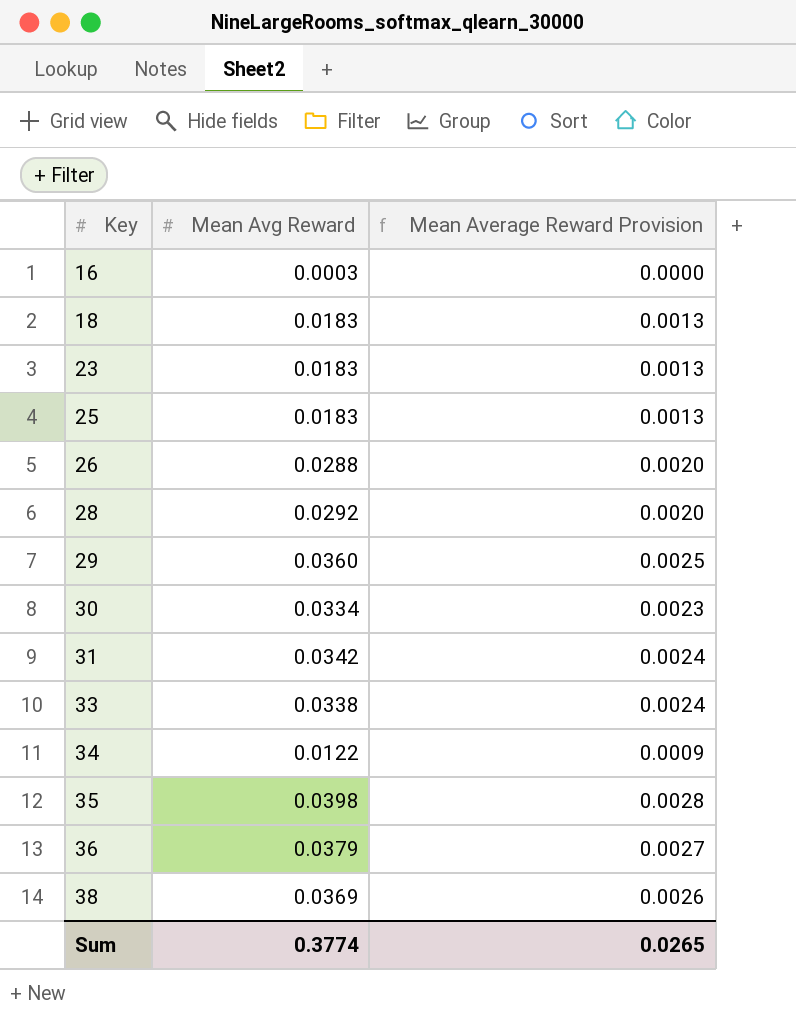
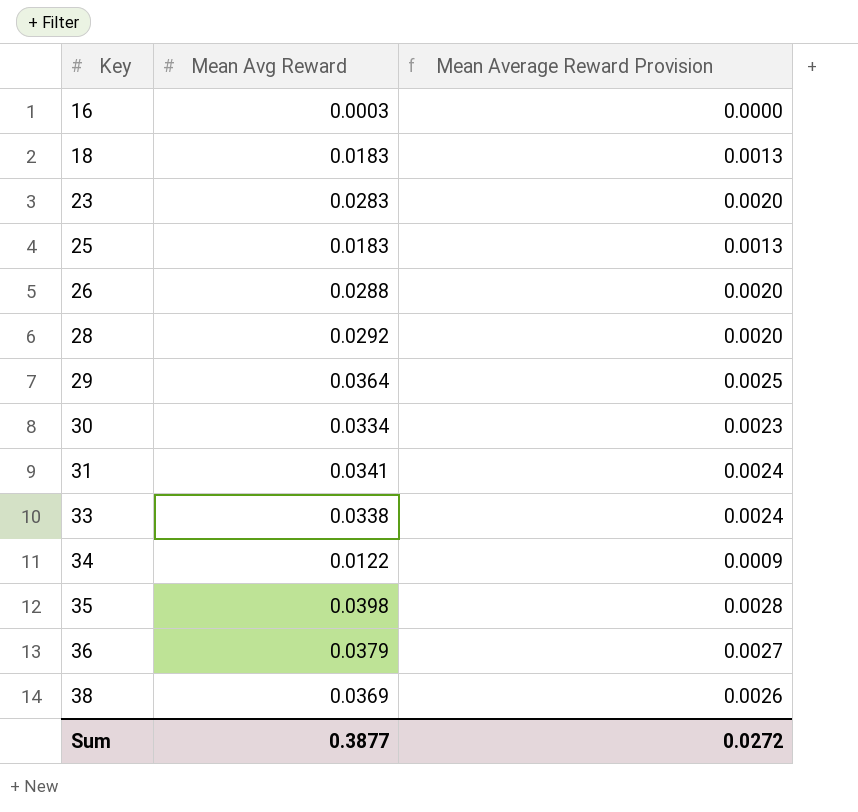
23 | Mean Avg Reward: 0.0183 -> 0.0283
23 | Mean Average Reward Provision: 0.0013 -> 0.0020
29 | Mean Avg Reward: 0.0360 -> 0.0364
31 | Mean Avg Reward: 0.0342 -> 0.0341
Sum | Mean Avg Reward: 0.3774 -> 0.3877
Sum | Mean Average Reward Provision: 0.0265 -> 0.0272

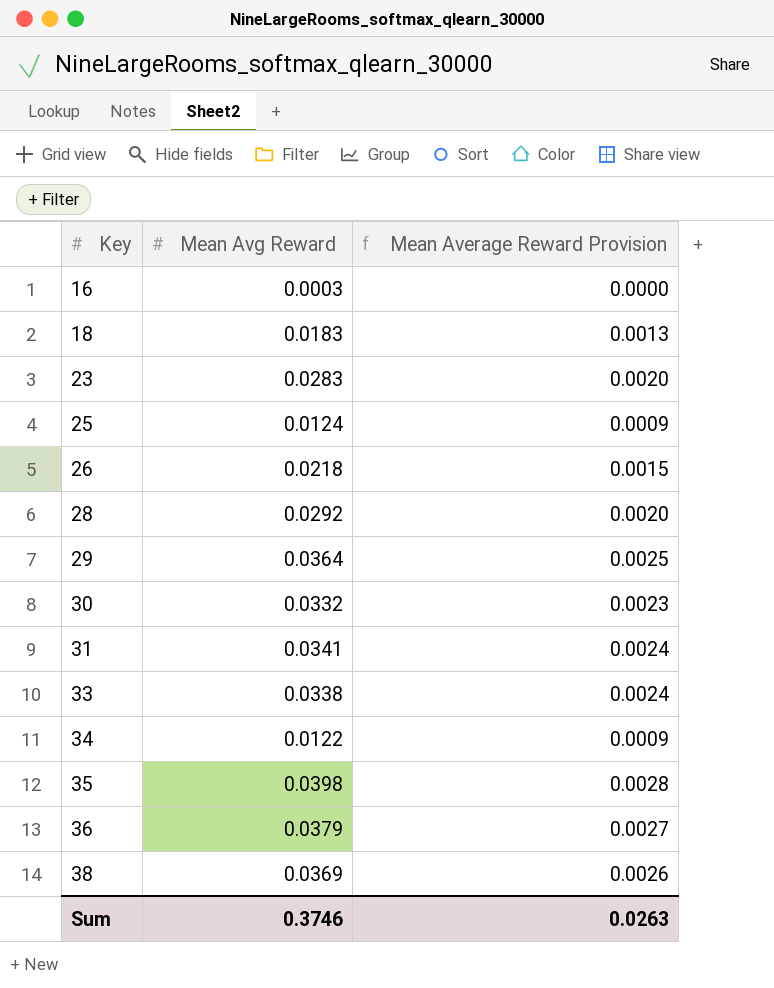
25 | Mean Avg Reward: 0.0183 -> 0.0124
25 | Mean Average Reward Provision: 0.0013 -> 0.0009
26 | Mean Avg Reward: 0.0288 -> 0.0218
26 | Mean Average Reward Provision: 0.0020 -> 0.0015
30 | Mean Avg Reward: 0.0334 -> 0.0332
Sum | Mean Avg Reward: 0.3877 -> 0.3746
Sum | Mean Average Reward Provision: 0.0272 -> 0.0263

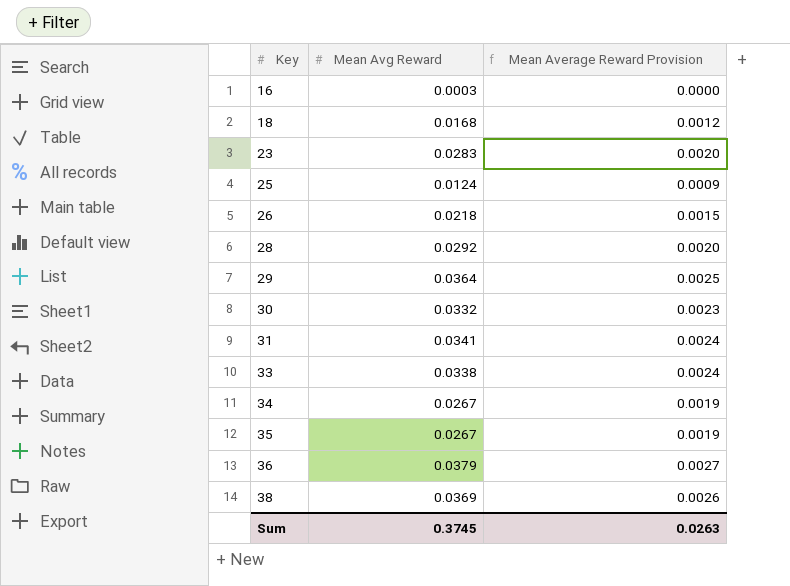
18 | Mean Avg Reward: 0.0183 -> 0.0168
18 | Mean Average Reward Provision: 0.0013 -> 0.0012
34 | Mean Avg Reward: 0.0122 -> 0.0267
34 | Mean Average Reward Provision: 0.0009 -> 0.0019
35 | Mean Avg Reward: 0.0398 -> 0.0267
35 | Mean Average Reward Provision: 0.0028 -> 0.0019
Sum | Mean Avg Reward: 0.3746 -> 0.3745

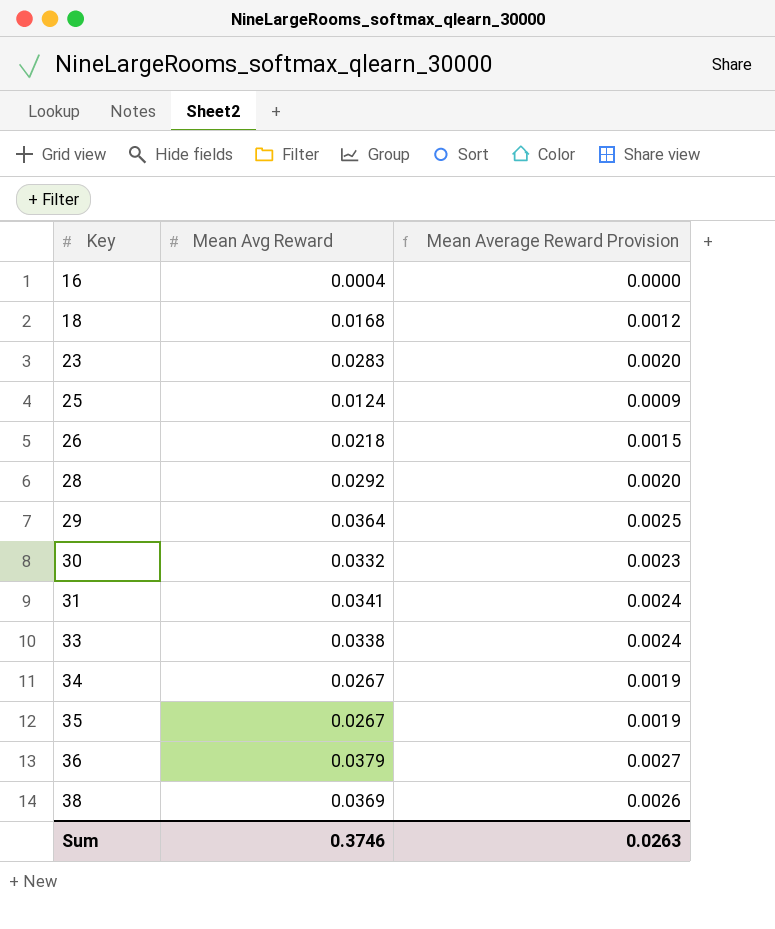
16 | Mean Avg Reward: 0.0003 -> 0.0004
Sum | Mean Avg Reward: 0.3745 -> 0.3746

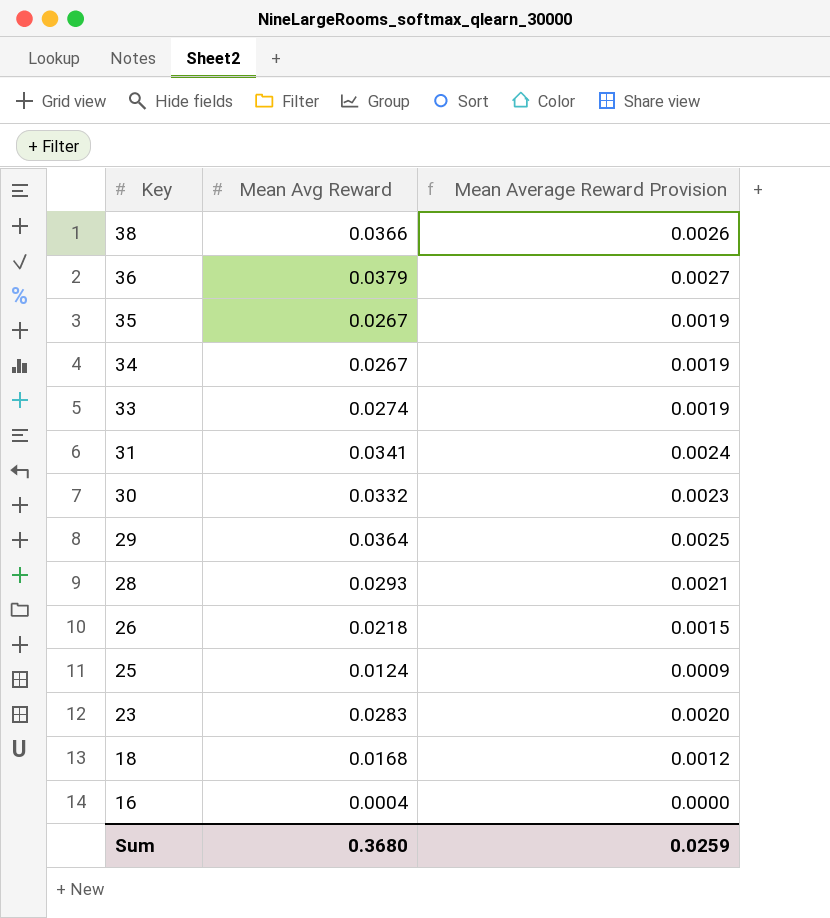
row order: Key ascending -> Key descending
38 | Mean Avg Reward: 0.0369 -> 0.0366
33 | Mean Avg Reward: 0.0338 -> 0.0274
33 | Mean Average Reward Provision: 0.0024 -> 0.0019
28 | Mean Avg Reward: 0.0292 -> 0.0293
28 | Mean Average Reward Provision: 0.0020 -> 0.0021
Sum | Mean Avg Reward: 0.3746 -> 0.3680
Sum | Mean Average Reward Provision: 0.0263 -> 0.0259

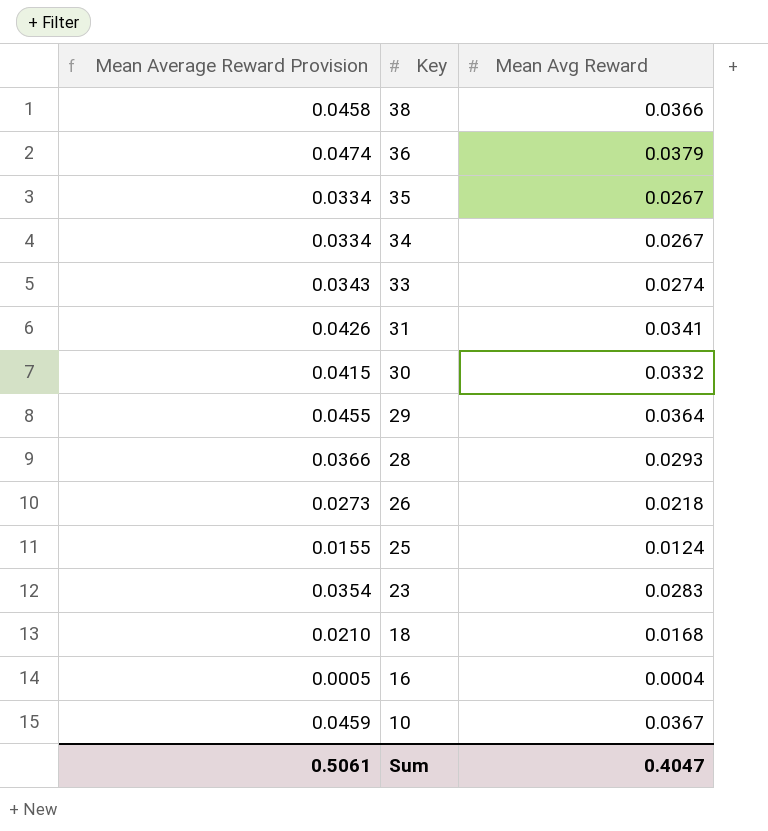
column Mean Average Reward Provision | formula: [Mean Avg Reward] * 0.07 -> [Mean Avg Reward] * 1.25
column Mean Average Reward Provision | position: 3 -> 1
row 10: none -> 0.0459 | 0.0367
Sum | Mean Average Reward Provision: 0.0259 -> 0.5061
Sum | Mean Avg Reward: 0.3680 -> 0.4047

